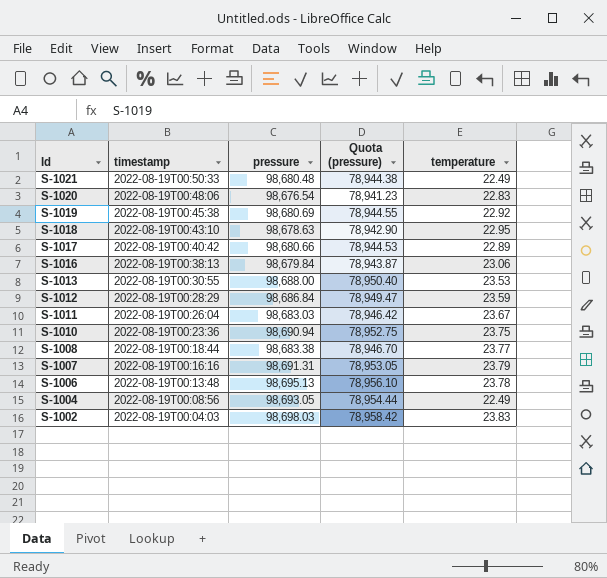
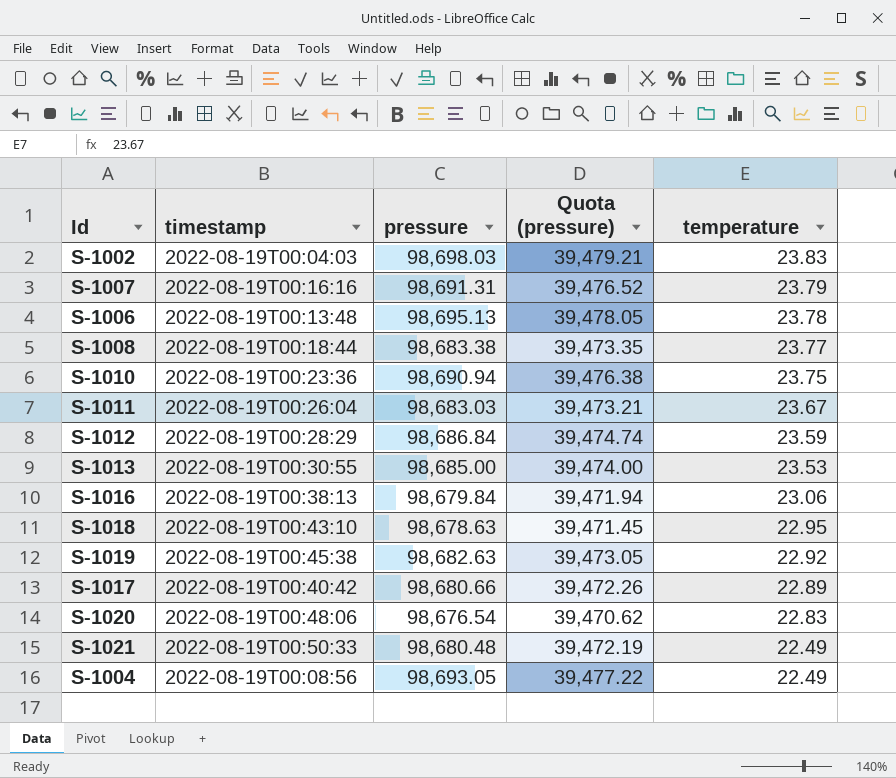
row order: Id descending -> temperature descending
column Quota (pressure) | formula: [pressure] * 0.8 -> [pressure] * 0.4
S-1013 | pressure: 98,688.00 -> 98,685.00
S-1019 | pressure: 98,680.69 -> 98,682.63

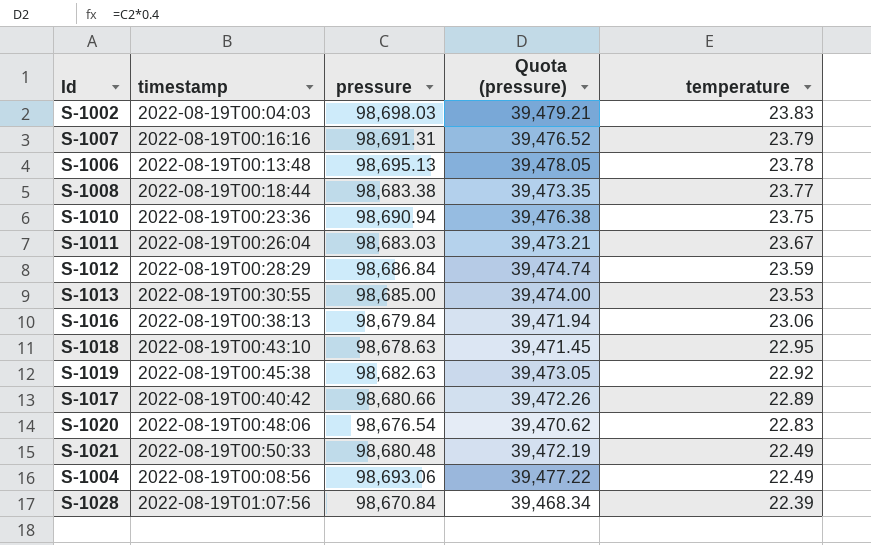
S-1004 | pressure: 98,693.05 -> 98,693.06
row S-1028: none -> 2022-08-19T01:07:56 | 98,670.84 | 39,468.34 | 22.39

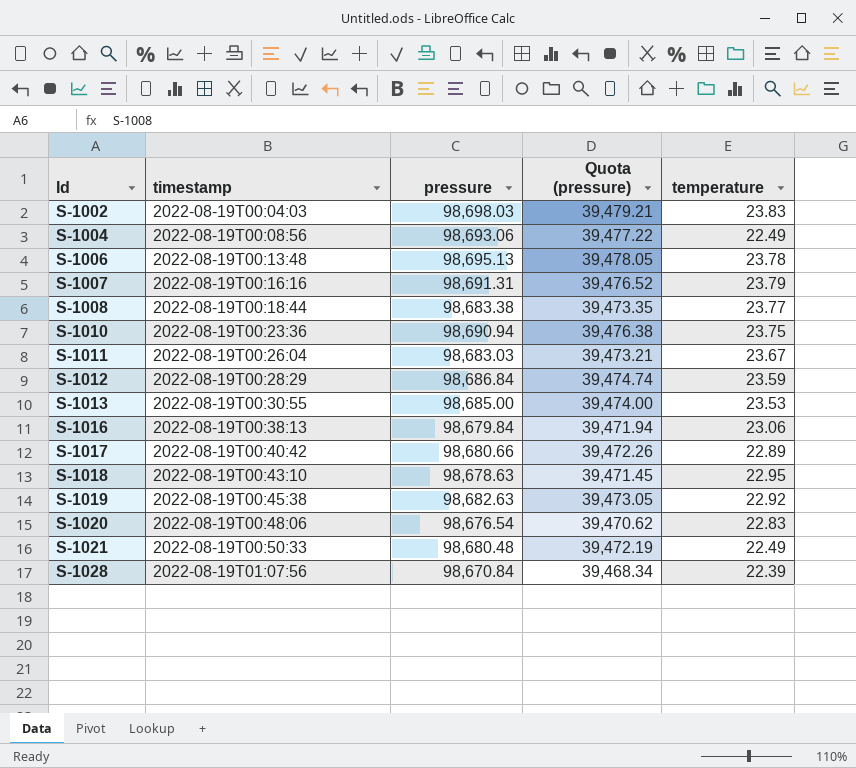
row order: temperature descending -> Id ascending

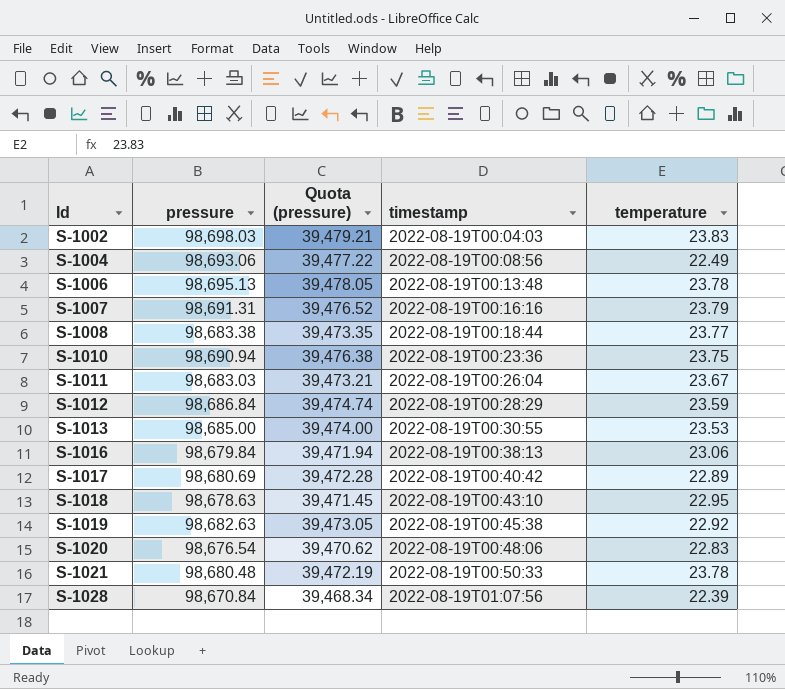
column timestamp | position: 2 -> 4
S-1017 | pressure: 98,680.66 -> 98,680.69
S-1017 | Quota (pressure): 39,472.26 -> 39,472.28
S-1021 | temperature: 22.49 -> 23.78

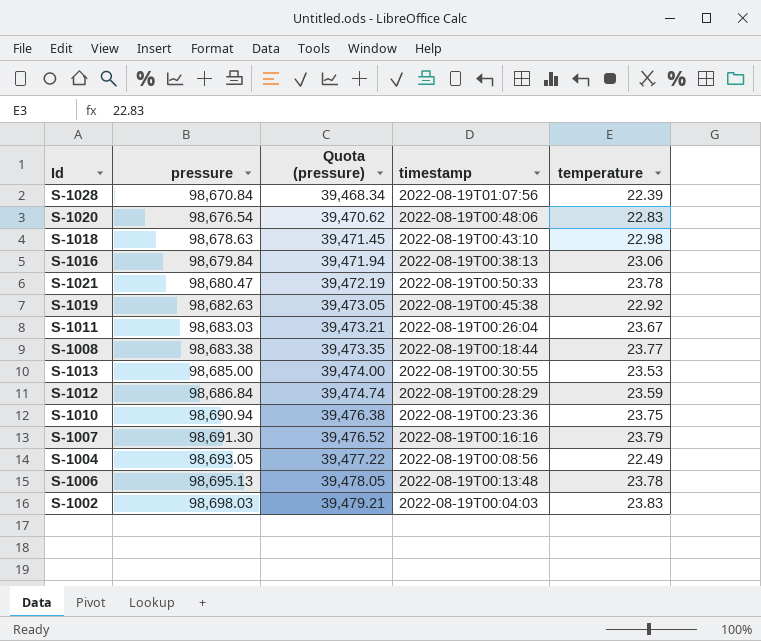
row order: Id ascending -> pressure ascending
row S-1017: 98,680.69 | 39,472.28 | 2022-08-19T00:40:42 | 22.89 -> none
S-1018 | temperature: 22.95 -> 22.98
S-1021 | pressure: 98,680.48 -> 98,680.47
S-1007 | pressure: 98,691.31 -> 98,691.30
S-1004 | pressure: 98,693.06 -> 98,693.05

